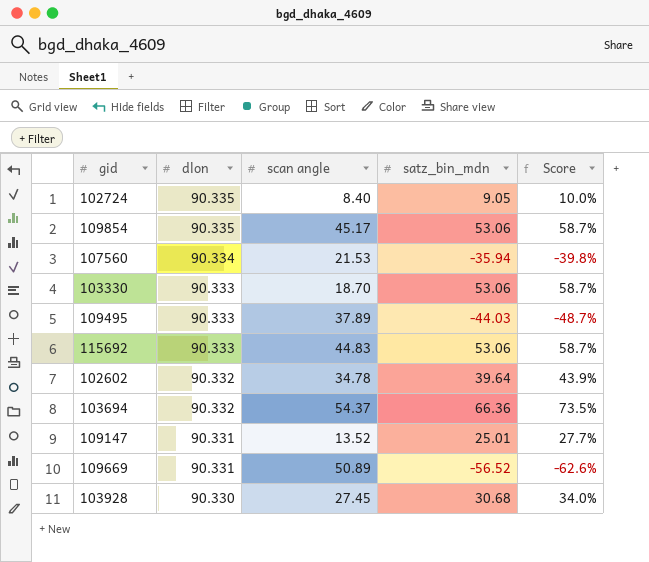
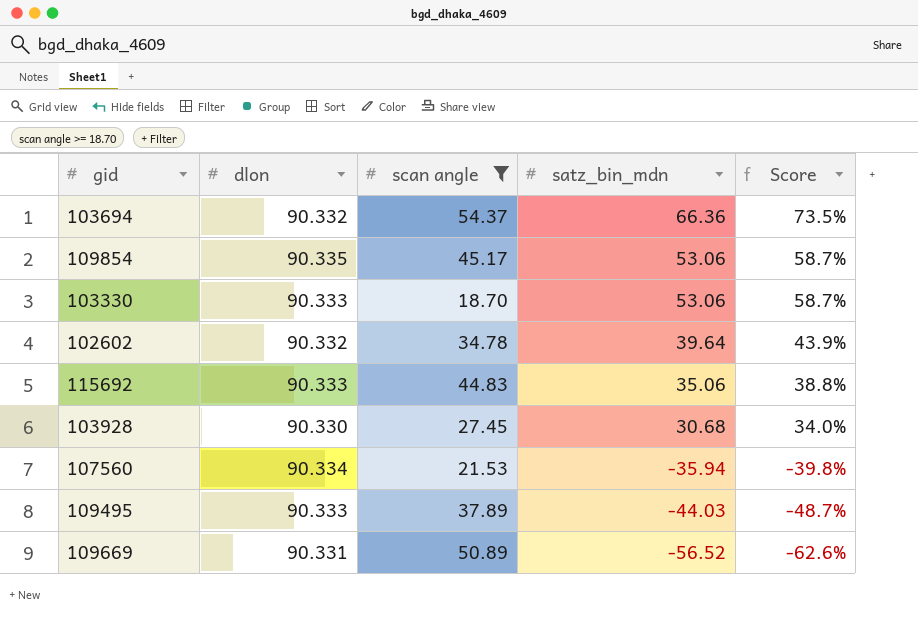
filter: none -> scan angle >= 18.70
row order: dlon descending -> satz_bin_mdn descending
115692 | satz_bin_mdn: 53.06 -> 35.06
115692 | Score: 58.7% -> 38.8%

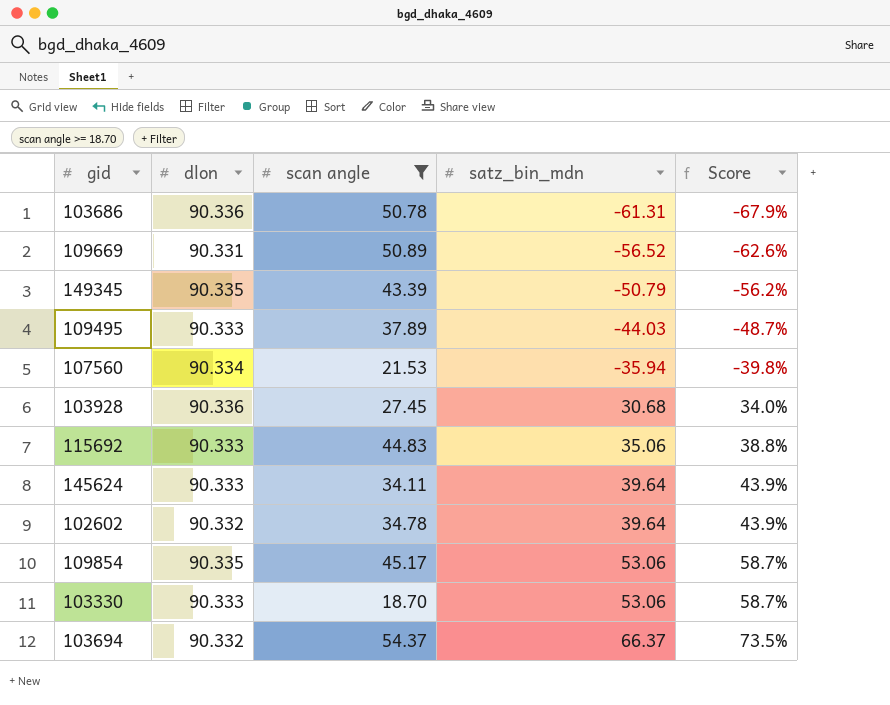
row order: satz_bin_mdn descending -> satz_bin_mdn ascending
row 103686: none -> 90.336 | 50.78 | -61.31 | -67.9%
row 149345: none -> 90.335 | 43.39 | -50.79 | -56.2%
103928 | dlon: 90.330 -> 90.336
row 145624: none -> 90.333 | 34.11 | 39.64 | 43.9%
103694 | satz_bin_mdn: 66.36 -> 66.37

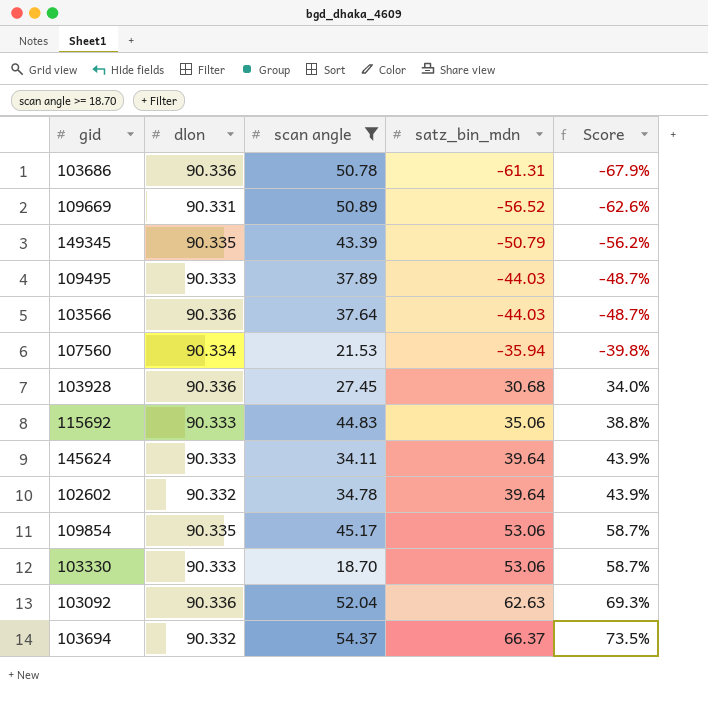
row 103566: none -> 90.336 | 37.64 | -44.03 | -48.7%
row 103092: none -> 90.336 | 52.04 | 62.63 | 69.3%

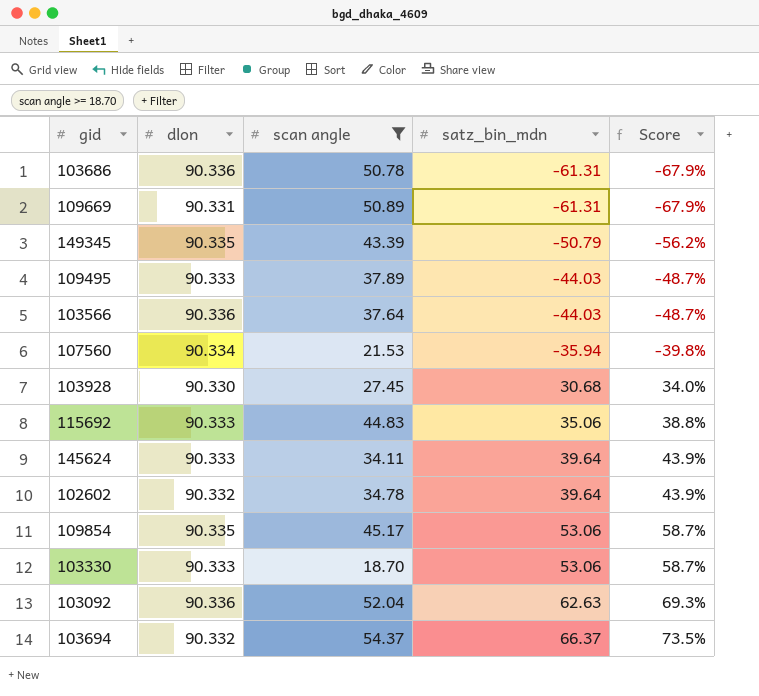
109669 | satz_bin_mdn: -56.52 -> -61.31
109669 | Score: -62.6% -> -67.9%
103928 | dlon: 90.336 -> 90.330

